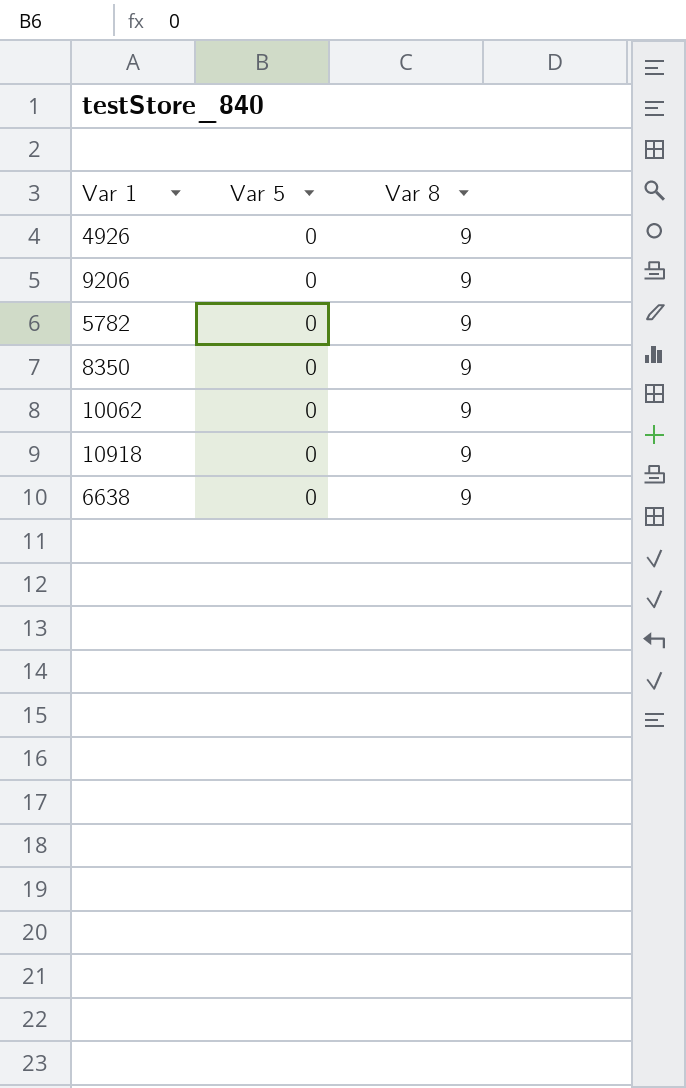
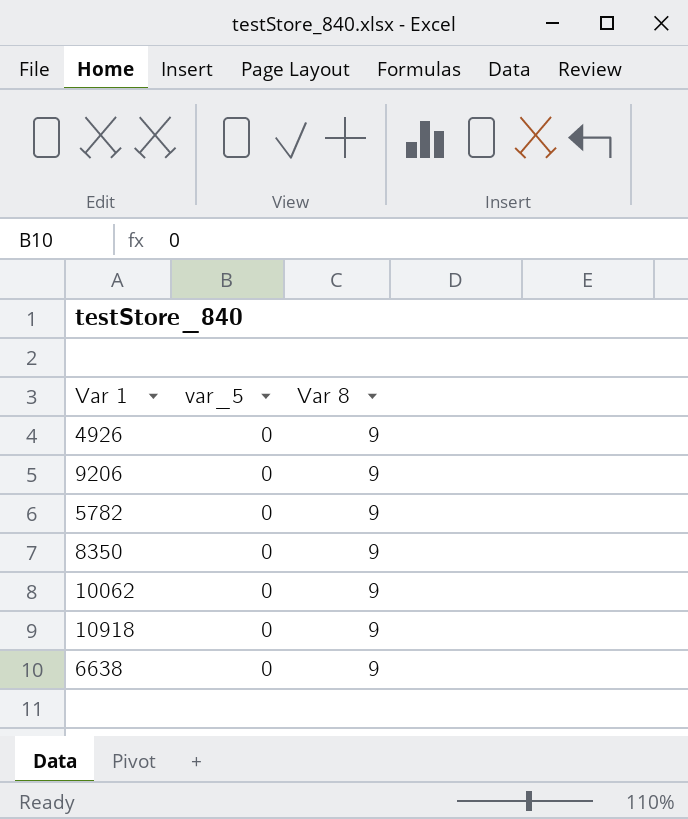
column name: Var 5 -> var_5

